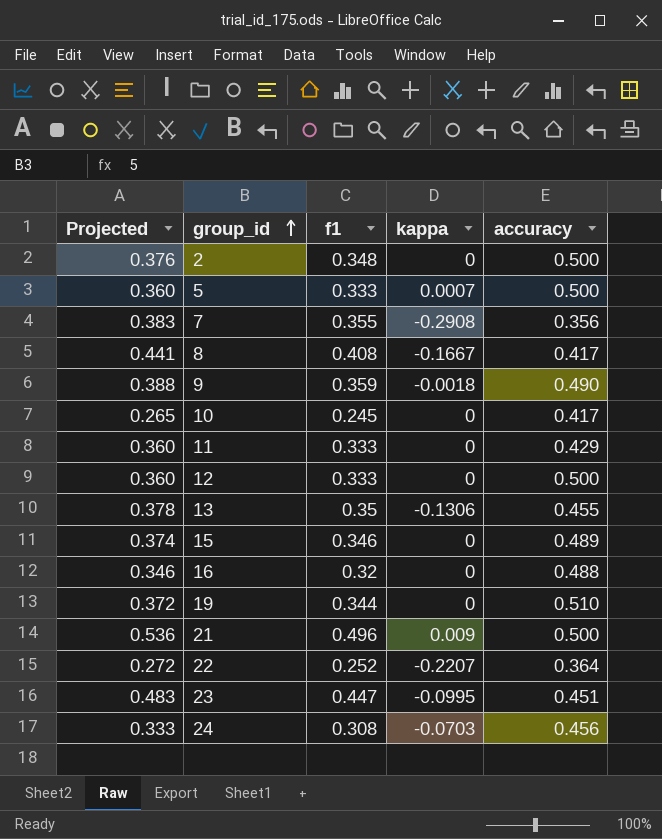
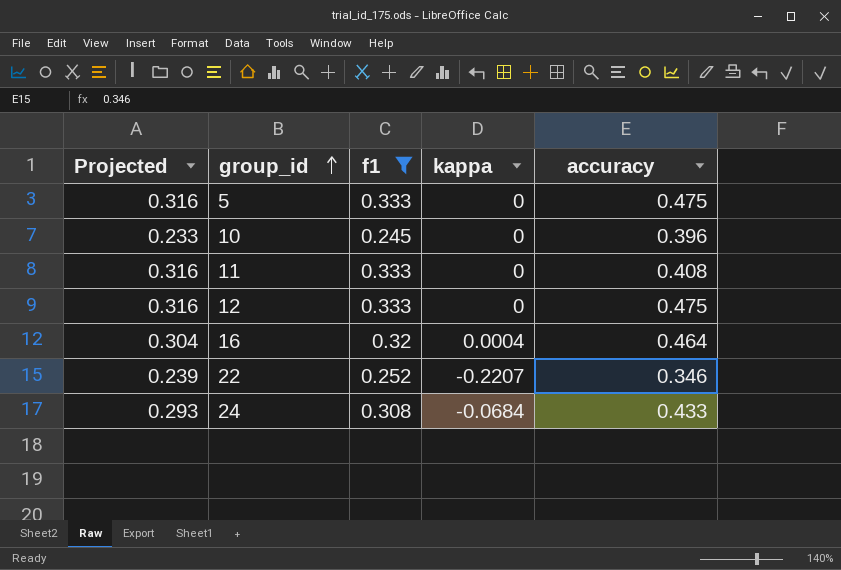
filter: none -> f1 <= 0.333
column Projected | formula: [f1] * 1.08 -> [f1] * 0.95
5 | kappa: 0.0007 -> 0
5 | accuracy: 0.500 -> 0.475
10 | accuracy: 0.417 -> 0.396
11 | accuracy: 0.429 -> 0.408
12 | accuracy: 0.500 -> 0.475
16 | kappa: 0 -> 0.0004
16 | accuracy: 0.488 -> 0.464
22 | accuracy: 0.364 -> 0.346
24 | kappa: -0.0703 -> -0.0684
24 | accuracy: 0.456 -> 0.433

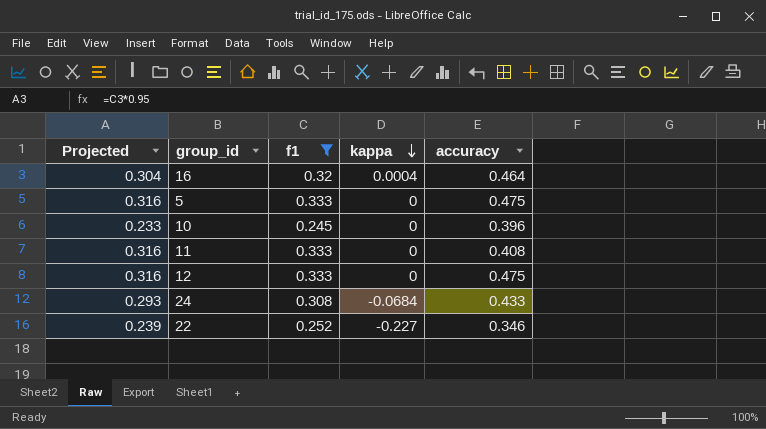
row order: group_id ascending -> kappa descending
22 | kappa: -0.2207 -> -0.227

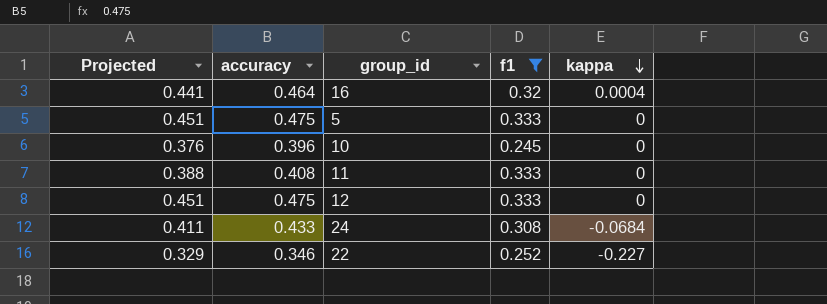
column Projected | formula: [f1] * 0.95 -> [accuracy] * 0.95
column accuracy | position: 5 -> 2

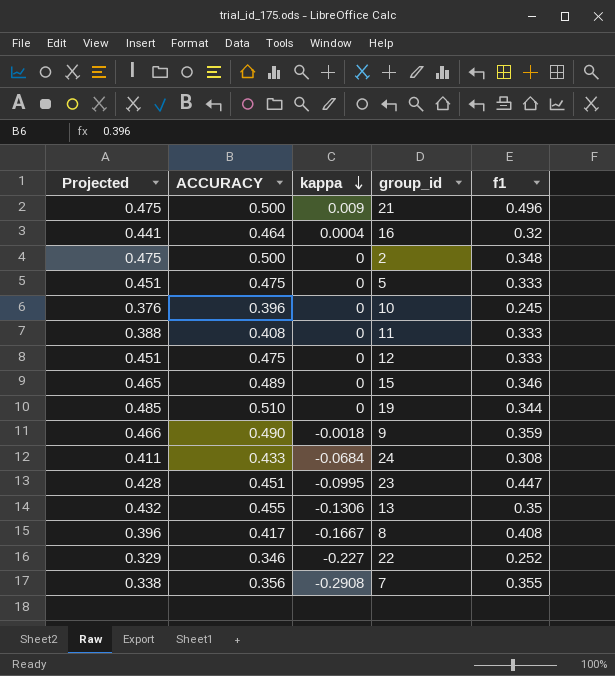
filter: f1 <= 0.333 -> none
column name: accuracy -> ACCURACY
column kappa | position: 5 -> 3

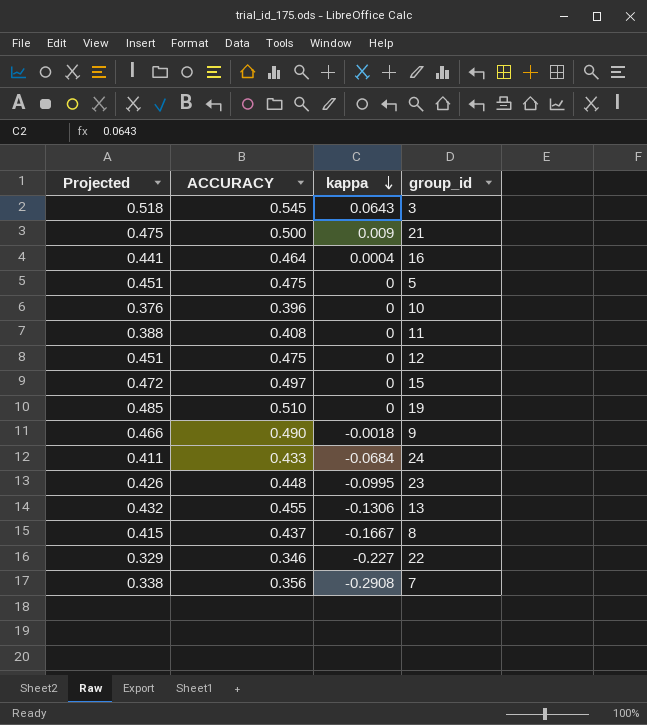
column f1 | position: 5 -> none
row 2: 0.475 | 0.500 | 0 | 0.348 -> none
row 3: none -> 0.518 | 0.545 | 0.0643
15 | Projected: 0.465 -> 0.472
15 | ACCURACY: 0.489 -> 0.497
23 | Projected: 0.428 -> 0.426
23 | ACCURACY: 0.451 -> 0.448
8 | Projected: 0.396 -> 0.415
8 | ACCURACY: 0.417 -> 0.437

